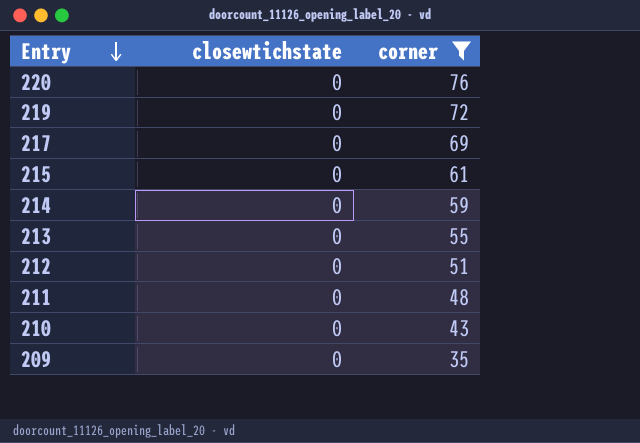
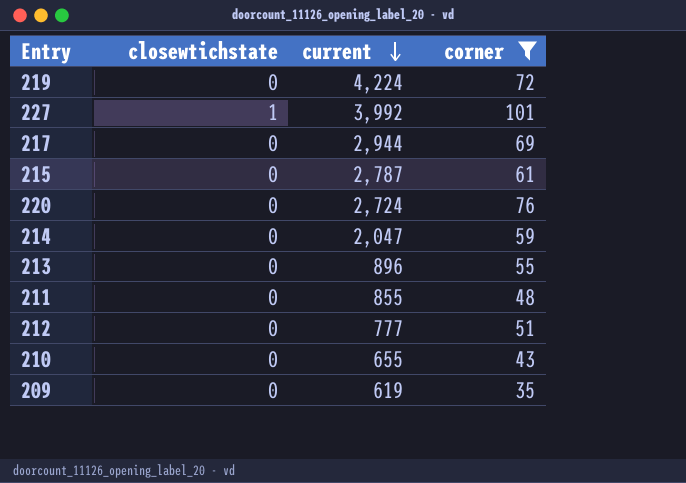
row order: Entry descending -> current descending
column current | position: none -> 3
row 227: none -> 1 | 3,992 | 101

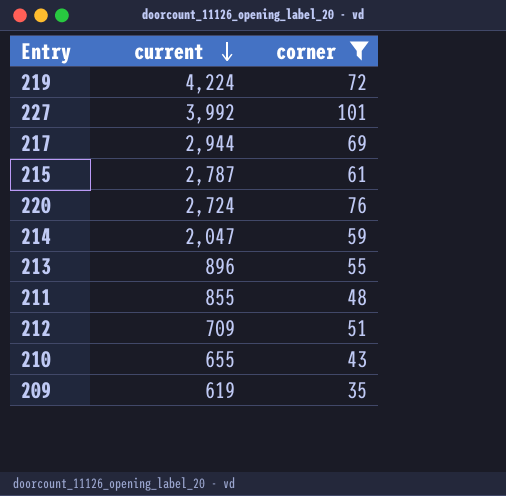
column closewtichstate | position: 2 -> none
212 | current: 777 -> 709

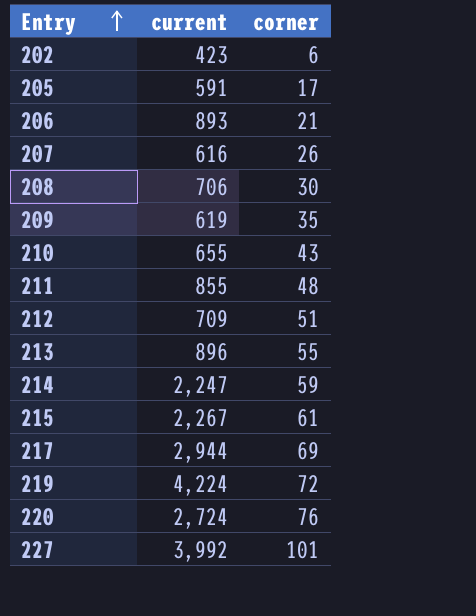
filter: corner >= 35 -> none
row order: current descending -> Entry ascending
214 | current: 2,047 -> 2,247
215 | current: 2,787 -> 2,267

